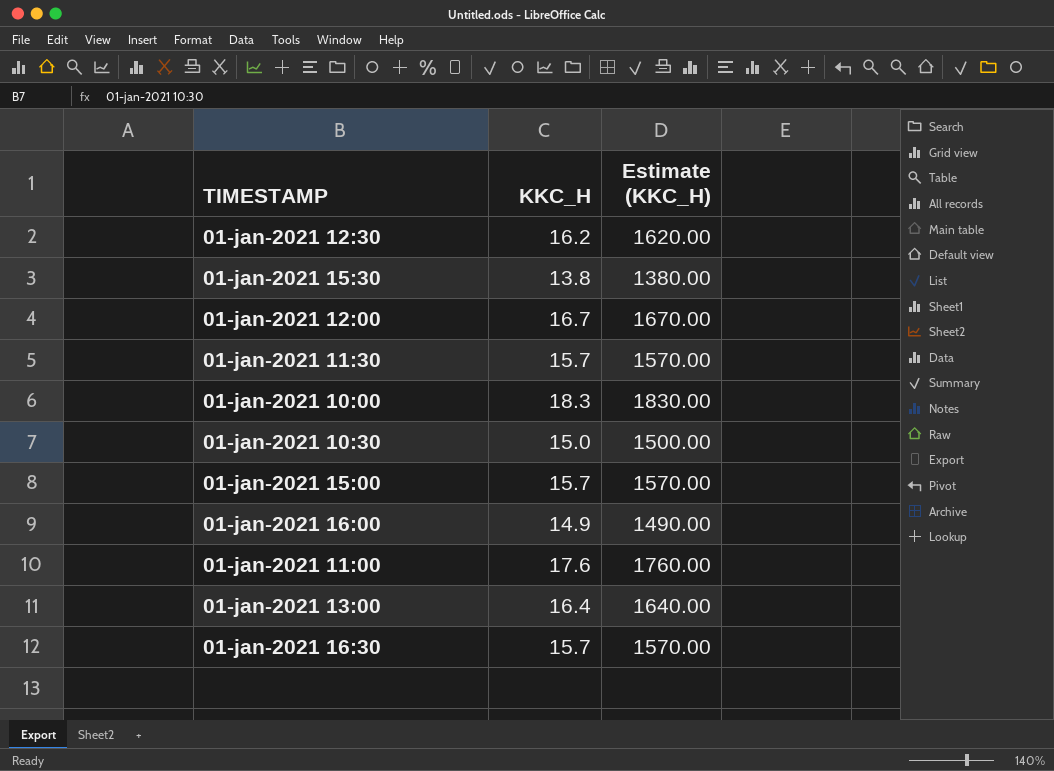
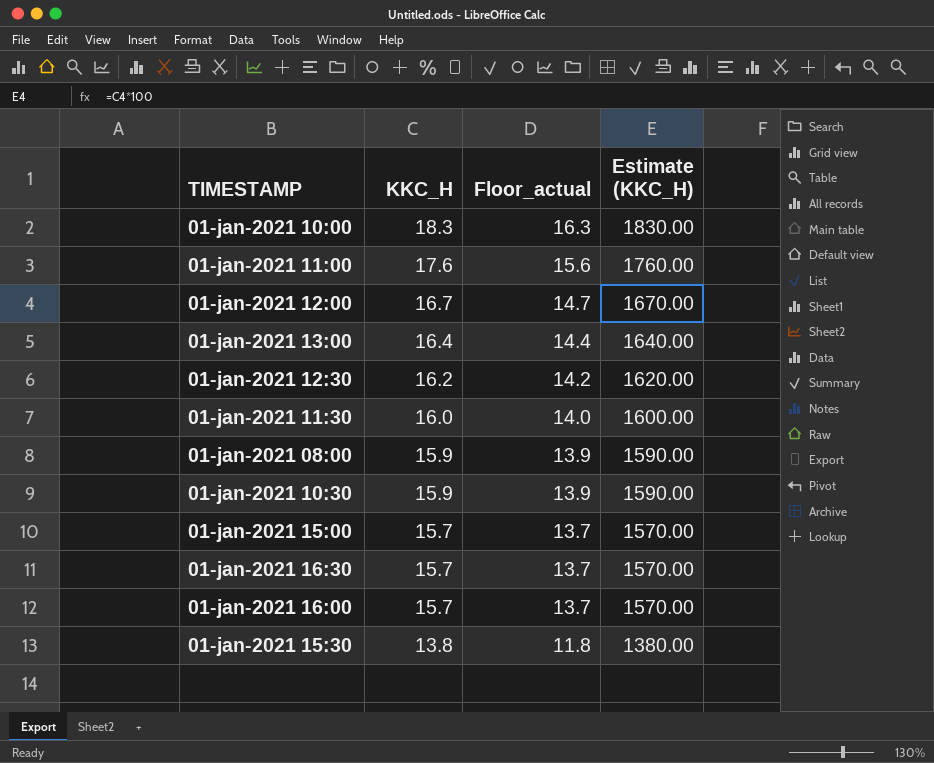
row order: none -> KKC_H descending
column Floor_actual | formula: none -> [KKC_H] - 2
01-jan-2021 11:30 | KKC_H: 15.7 -> 16.0
01-jan-2021 11:30 | Estimate (KKC_H): 1570.00 -> 1600.00
row 01-jan-2021 08:00: none -> 15.9 | 13.9 | 1590.00
01-jan-2021 10:30 | KKC_H: 15.0 -> 15.9
01-jan-2021 10:30 | Estimate (KKC_H): 1500.00 -> 1590.00
01-jan-2021 16:00 | KKC_H: 14.9 -> 15.7
01-jan-2021 16:00 | Estimate (KKC_H): 1490.00 -> 1570.00

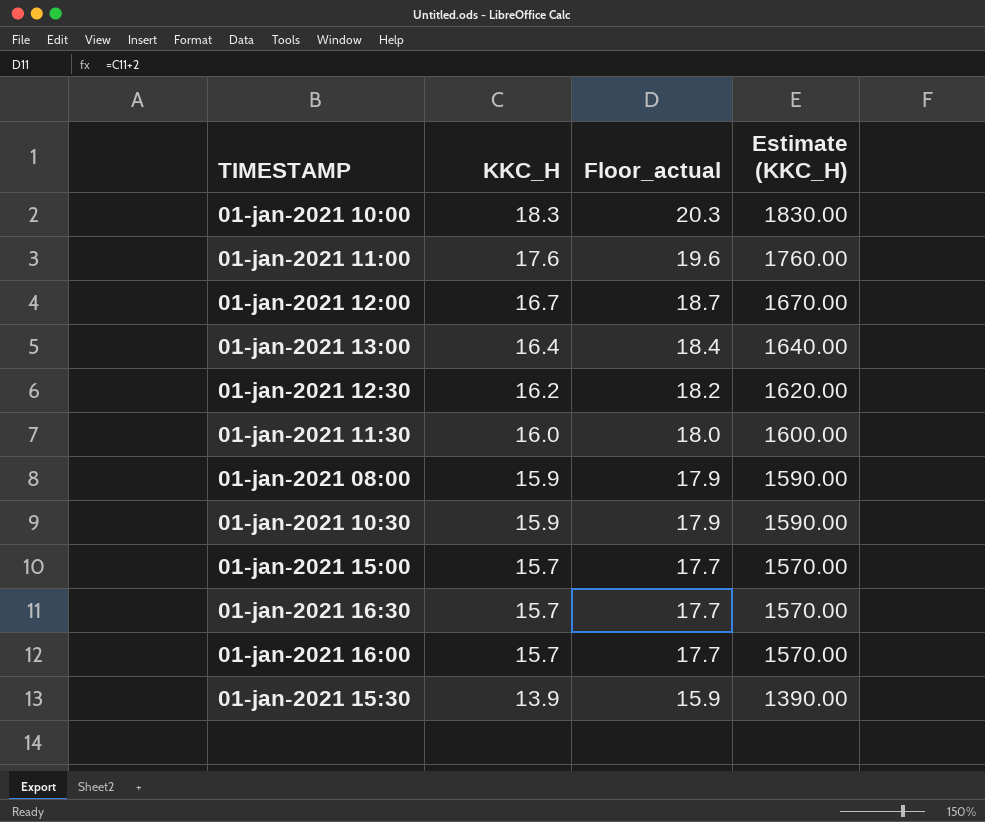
column Floor_actual | formula: [KKC_H] - 2 -> [KKC_H] + 2
01-jan-2021 15:30 | KKC_H: 13.8 -> 13.9
01-jan-2021 15:30 | Estimate (KKC_H): 1380.00 -> 1390.00

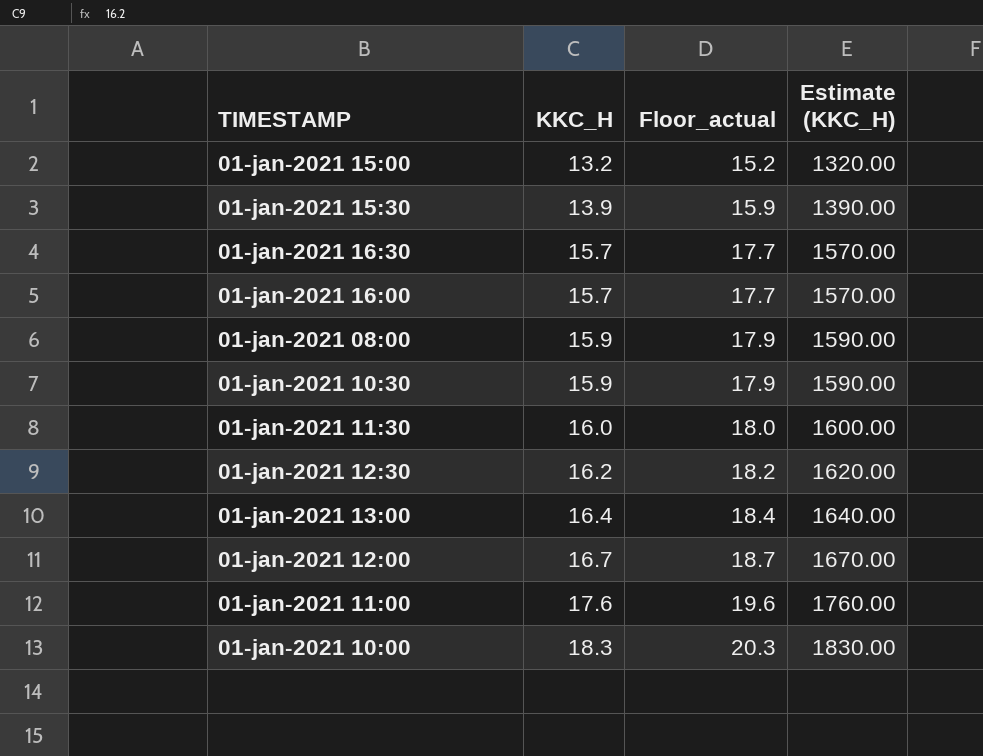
row order: KKC_H descending -> KKC_H ascending
01-jan-2021 15:00 | KKC_H: 15.7 -> 13.2
01-jan-2021 15:00 | Floor_actual: 17.7 -> 15.2
01-jan-2021 15:00 | Estimate (KKC_H): 1570.00 -> 1320.00

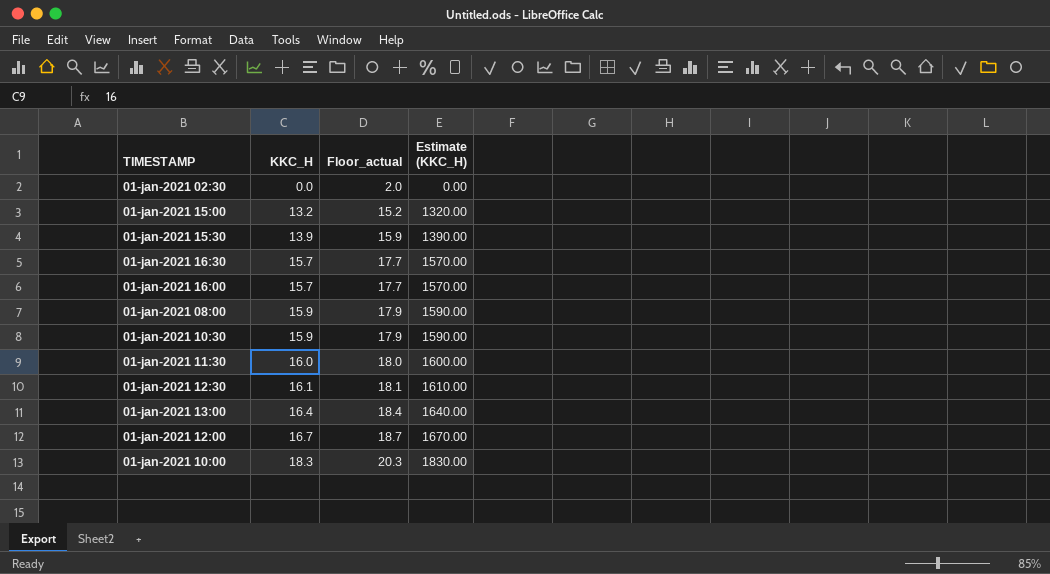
row 01-jan-2021 11:00: 17.6 | 19.6 | 1760.00 -> none
row 01-jan-2021 02:30: none -> 0.0 | 2.0 | 0.00
01-jan-2021 12:30 | KKC_H: 16.2 -> 16.1
01-jan-2021 12:30 | Floor_actual: 18.2 -> 18.1
01-jan-2021 12:30 | Estimate (KKC_H): 1620.00 -> 1610.00

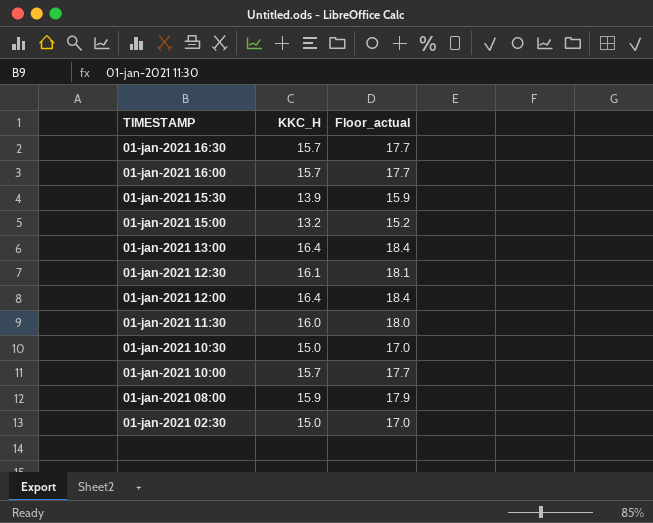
row order: KKC_H ascending -> TIMESTAMP descending
column Estimate (KKC_H) | formula: [KKC_H] * 100 -> none
01-jan-2021 12:00 | KKC_H: 16.7 -> 16.4
01-jan-2021 12:00 | Floor_actual: 18.7 -> 18.4
01-jan-2021 10:30 | KKC_H: 15.9 -> 15.0
01-jan-2021 10:30 | Floor_actual: 17.9 -> 17.0
01-jan-2021 10:00 | KKC_H: 18.3 -> 15.7
01-jan-2021 10:00 | Floor_actual: 20.3 -> 17.7
01-jan-2021 02:30 | KKC_H: 0.0 -> 15.0
01-jan-2021 02:30 | Floor_actual: 2.0 -> 17.0

